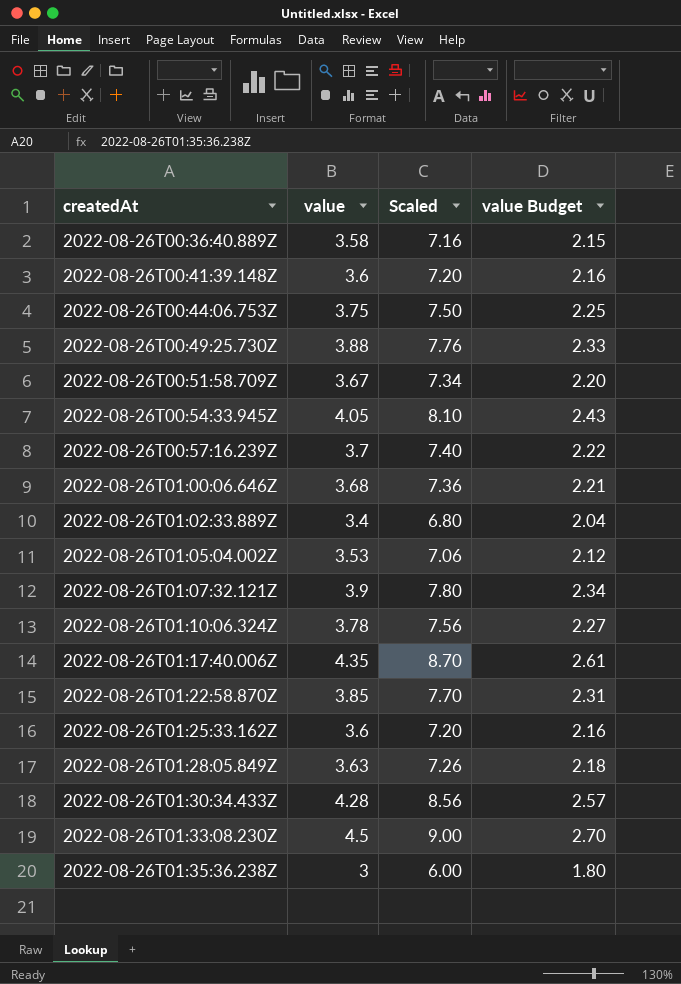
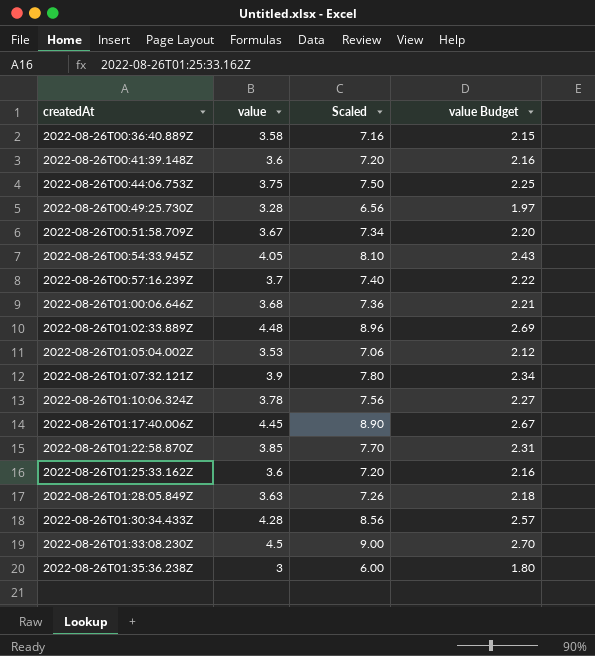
2022-08-26T00:49:25.730Z | value: 3.88 -> 3.28
2022-08-26T00:49:25.730Z | Scaled: 7.76 -> 6.56
2022-08-26T00:49:25.730Z | value Budget: 2.33 -> 1.97
2022-08-26T01:02:33.889Z | value: 3.4 -> 4.48
2022-08-26T01:02:33.889Z | Scaled: 6.80 -> 8.96
2022-08-26T01:02:33.889Z | value Budget: 2.04 -> 2.69
2022-08-26T01:17:40.006Z | value: 4.35 -> 4.45
2022-08-26T01:17:40.006Z | Scaled: 8.70 -> 8.90
2022-08-26T01:17:40.006Z | value Budget: 2.61 -> 2.67

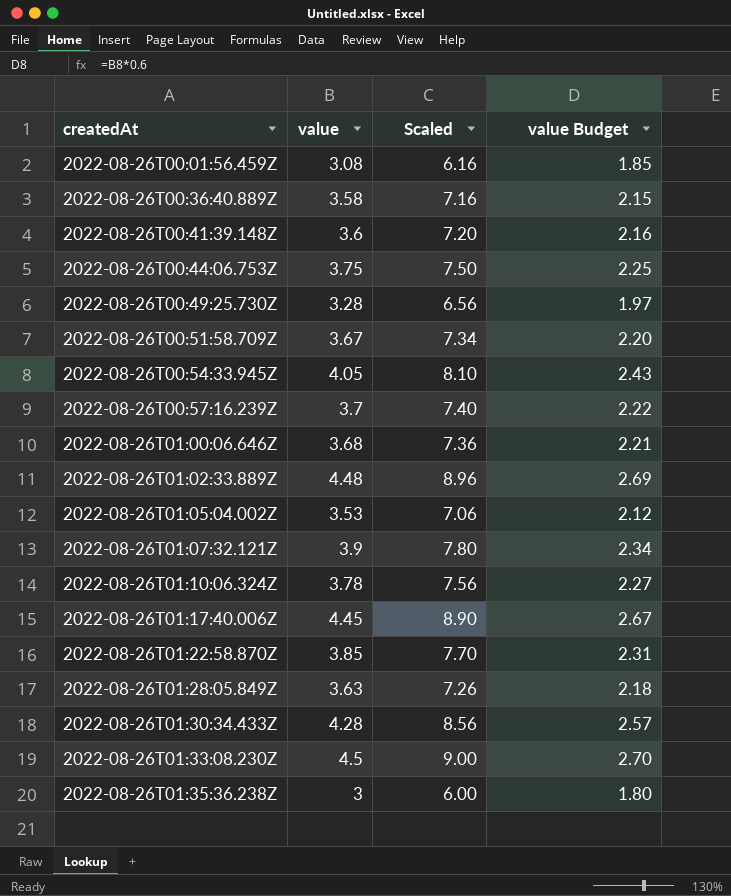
row 2022-08-26T01:25:33.162Z: 3.6 | 7.20 | 2.16 -> none
row 2022-08-26T00:01:56.459Z: none -> 3.08 | 6.16 | 1.85

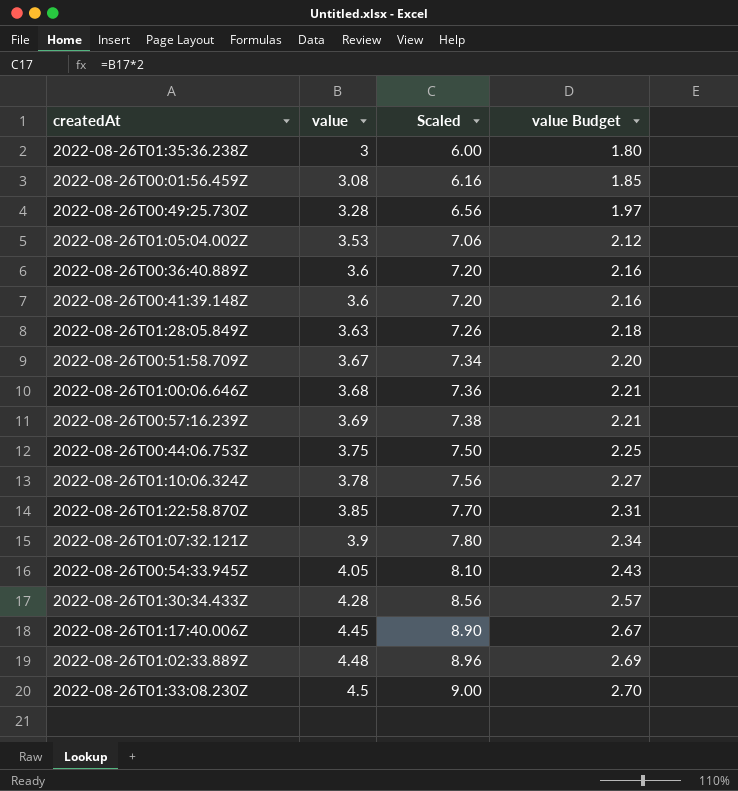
row order: createdAt ascending -> value ascending
2022-08-26T00:36:40.889Z | value: 3.58 -> 3.6
2022-08-26T00:36:40.889Z | Scaled: 7.16 -> 7.20
2022-08-26T00:36:40.889Z | value Budget: 2.15 -> 2.16
2022-08-26T00:57:16.239Z | value: 3.7 -> 3.69
2022-08-26T00:57:16.239Z | Scaled: 7.40 -> 7.38
2022-08-26T00:57:16.239Z | value Budget: 2.22 -> 2.21

